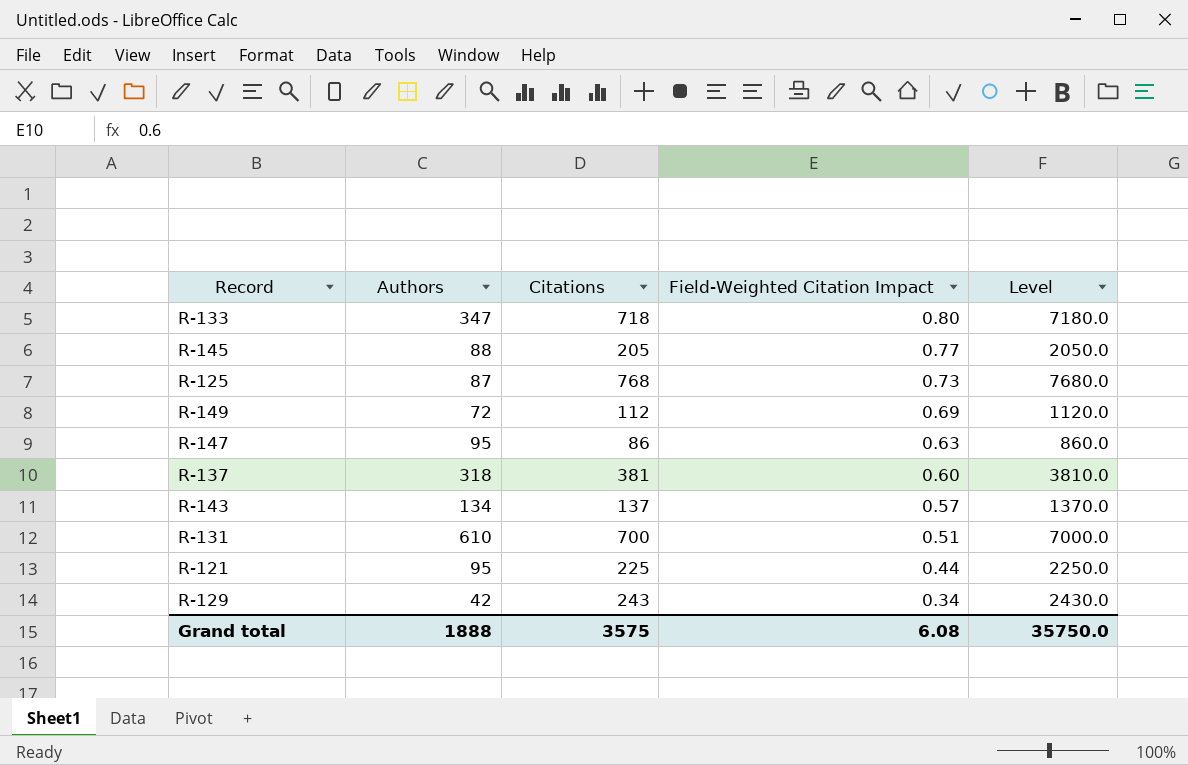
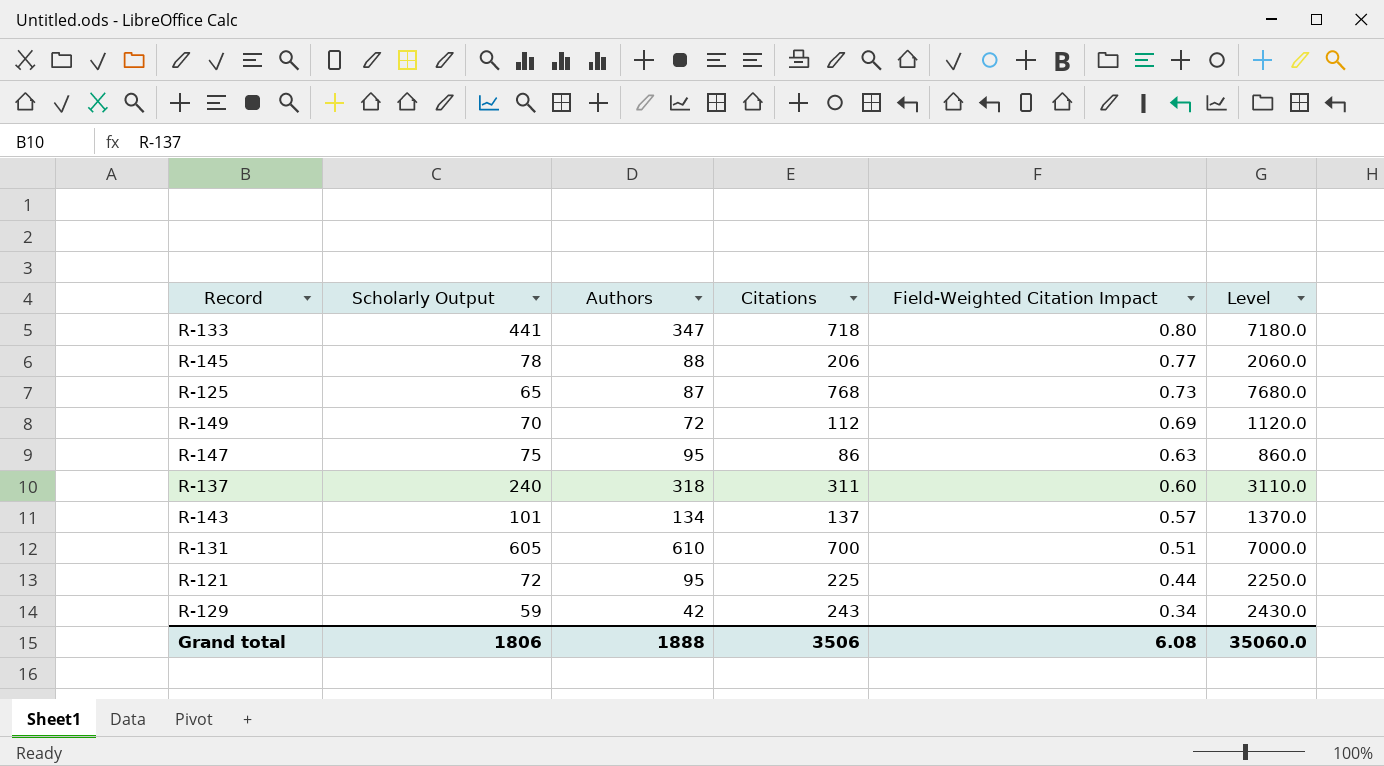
column Scholarly Output | position: none -> 2
R-145 | Citations: 205 -> 206
R-145 | Level: 2050.0 -> 2060.0
R-137 | Citations: 381 -> 311
R-137 | Level: 3810.0 -> 3110.0
Grand total | Citations: 3575 -> 3506
Grand total | Level: 35750.0 -> 35060.0

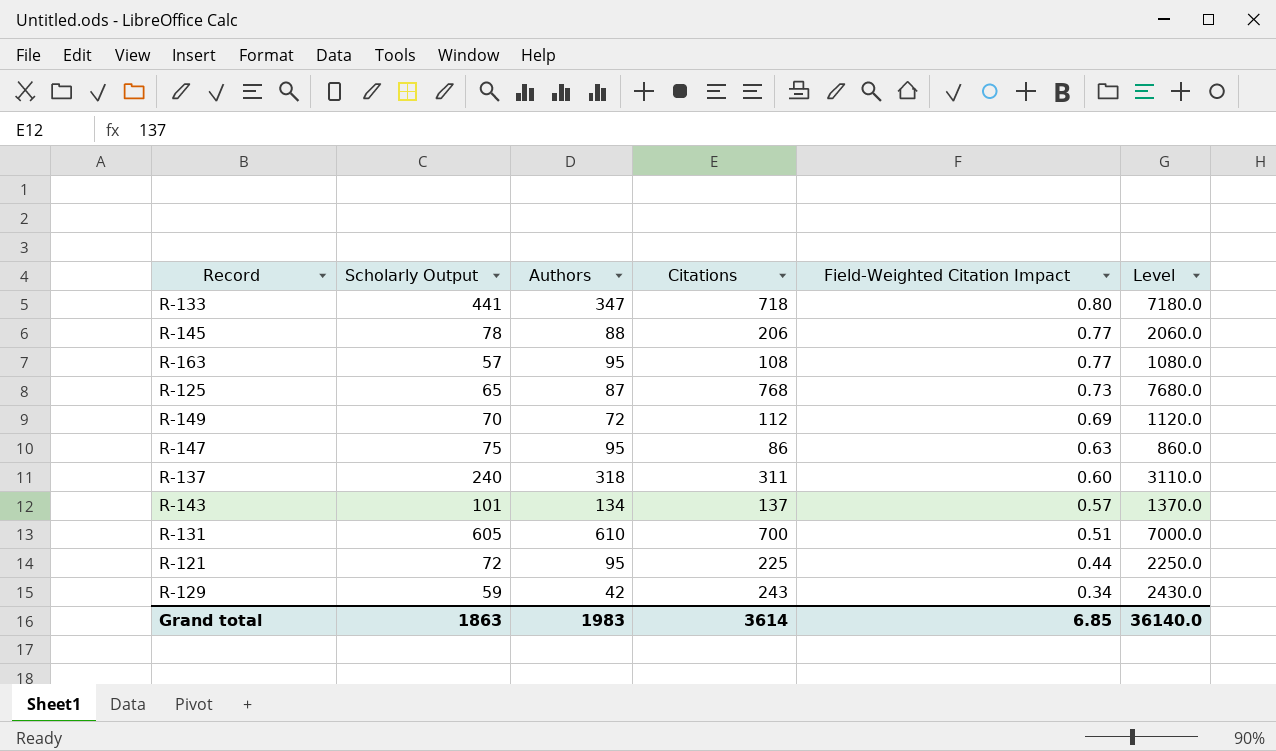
row R-163: none -> 57 | 95 | 108 | 0.77 | 1080.0
Grand total | Scholarly Output: 1806 -> 1863
Grand total | Authors: 1888 -> 1983
Grand total | Citations: 3506 -> 3614
Grand total | Field-Weighted Citation Impact: 6.08 -> 6.85
Grand total | Level: 35060.0 -> 36140.0

